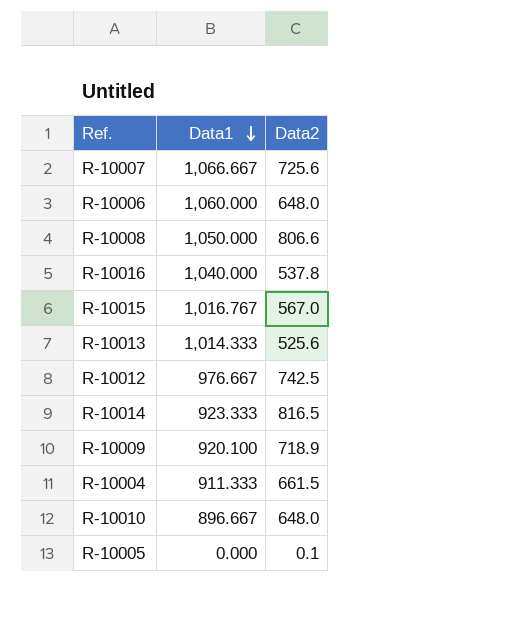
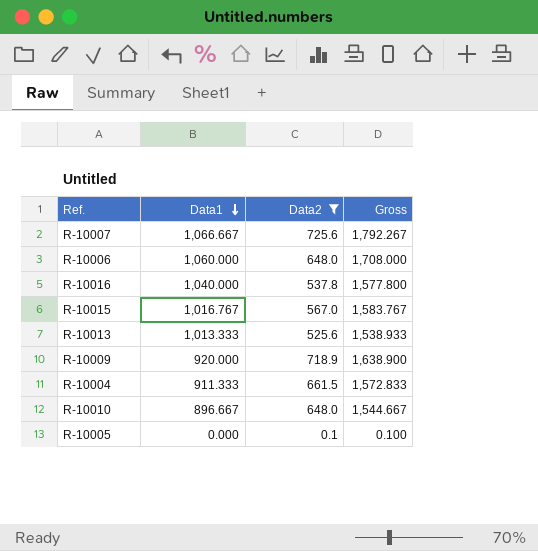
filter: none -> Data2 <= 725.6
column Gross | formula: none -> [Data1] + [Data2]
R-10013 | Data1: 1,014.333 -> 1,013.333
R-10009 | Data1: 920.100 -> 920.000

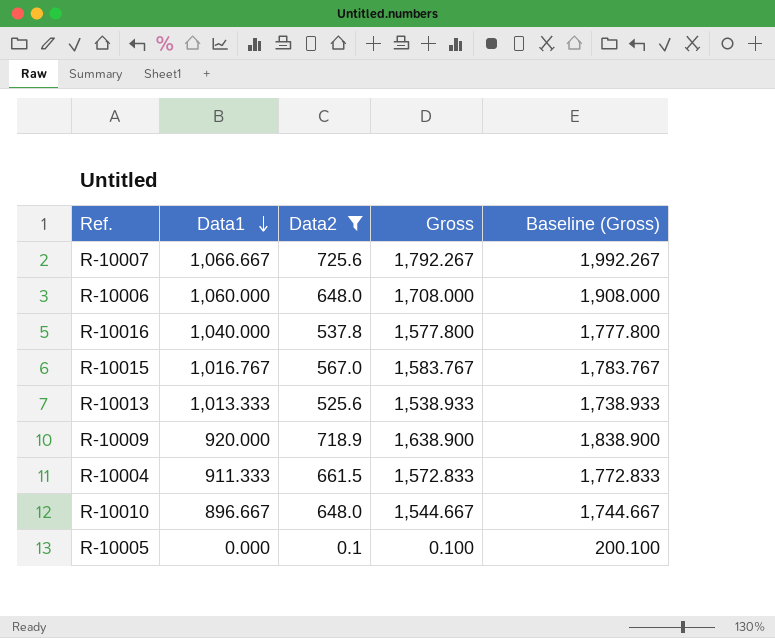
column Baseline (Gross) | formula: none -> [Gross] + 200

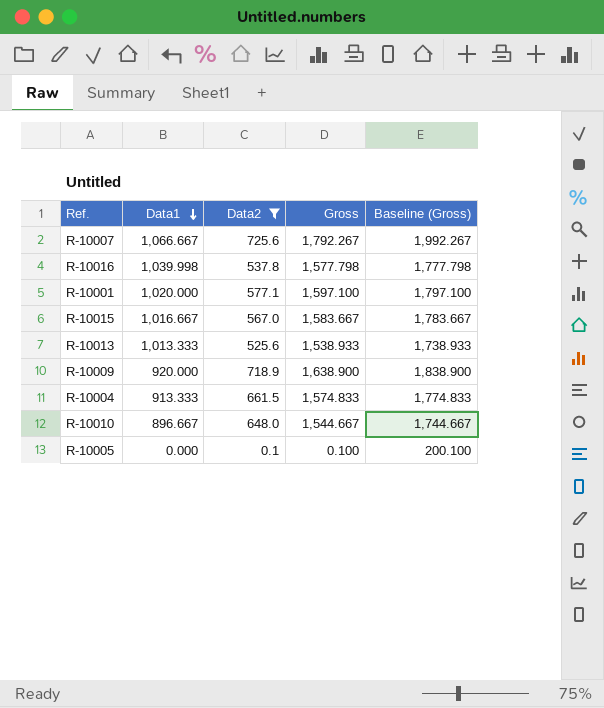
row R-10006: 1,060.000 | 648.0 | 1,708.000 | 1,908.000 -> none
R-10016 | Data1: 1,040.000 -> 1,039.998
R-10016 | Gross: 1,577.800 -> 1,577.798
R-10016 | Baseline (Gross): 1,777.800 -> 1,777.798
row R-10001: none -> 1,020.000 | 577.1 | 1,597.100 | 1,797.100
R-10015 | Data1: 1,016.767 -> 1,016.667
R-10015 | Gross: 1,583.767 -> 1,583.667
R-10015 | Baseline (Gross): 1,783.767 -> 1,783.667
R-10004 | Data1: 911.333 -> 913.333
R-10004 | Gross: 1,572.833 -> 1,574.833
R-10004 | Baseline (Gross): 1,772.833 -> 1,774.833

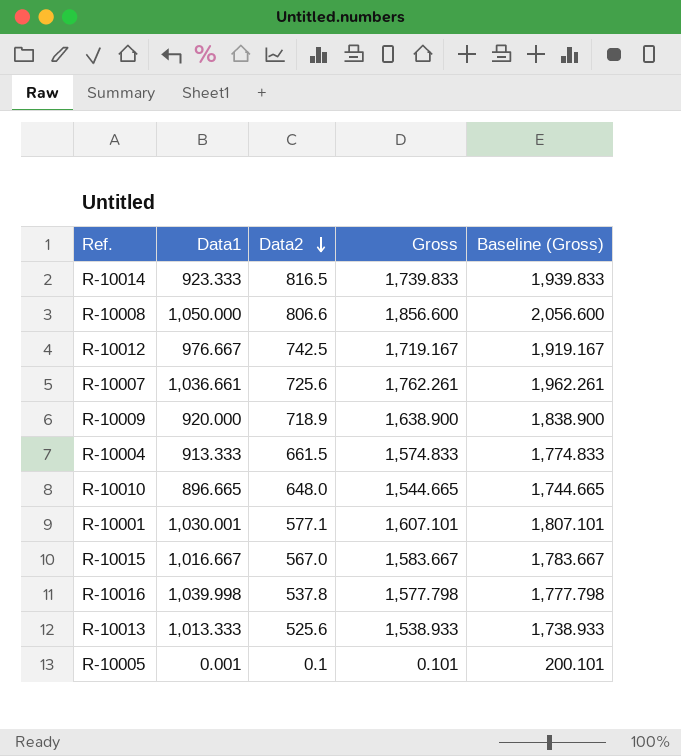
filter: Data2 <= 725.6 -> none
row order: Data1 descending -> Data2 descending
R-10007 | Data1: 1,066.667 -> 1,036.661
R-10007 | Gross: 1,792.267 -> 1,762.261
R-10007 | Baseline (Gross): 1,992.267 -> 1,962.261
R-10010 | Data1: 896.667 -> 896.665
R-10010 | Gross: 1,544.667 -> 1,544.665
R-10010 | Baseline (Gross): 1,744.667 -> 1,744.665
R-10001 | Data1: 1,020.000 -> 1,030.001
R-10001 | Gross: 1,597.100 -> 1,607.101
R-10001 | Baseline (Gross): 1,797.100 -> 1,807.101
R-10005 | Data1: 0.000 -> 0.001
R-10005 | Gross: 0.100 -> 0.101
R-10005 | Baseline (Gross): 200.100 -> 200.101

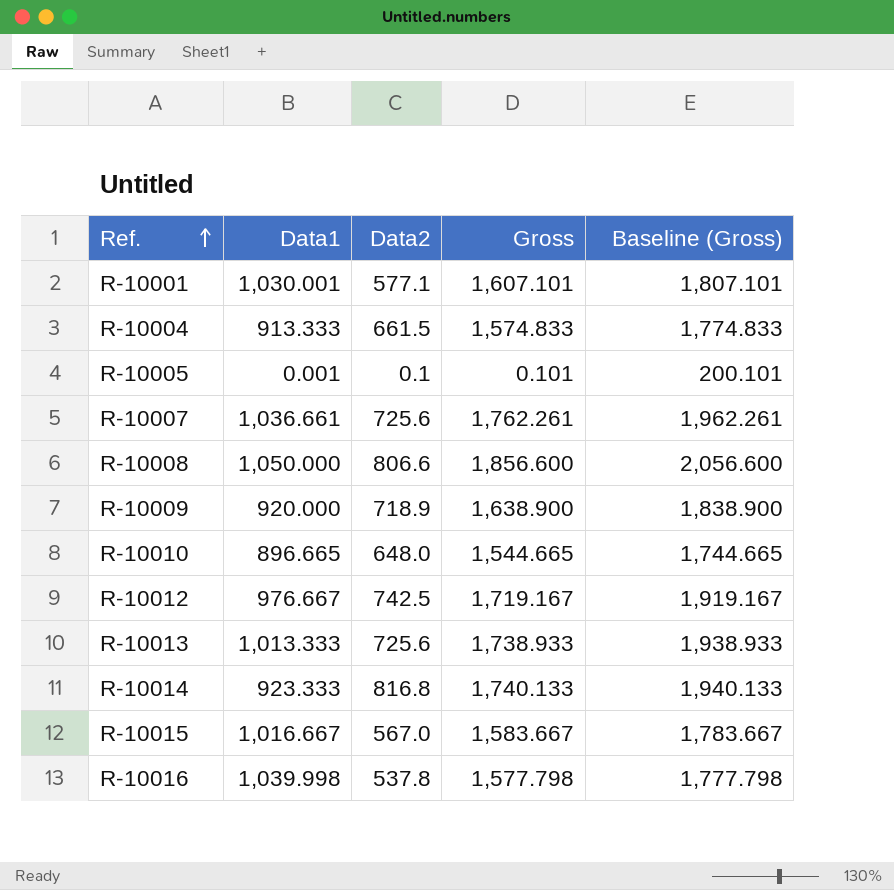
row order: Data2 descending -> Ref. ascending
R-10013 | Data2: 525.6 -> 725.6
R-10013 | Gross: 1,538.933 -> 1,738.933
R-10013 | Baseline (Gross): 1,738.933 -> 1,938.933
R-10014 | Data2: 816.5 -> 816.8
R-10014 | Gross: 1,739.833 -> 1,740.133
R-10014 | Baseline (Gross): 1,939.833 -> 1,940.133

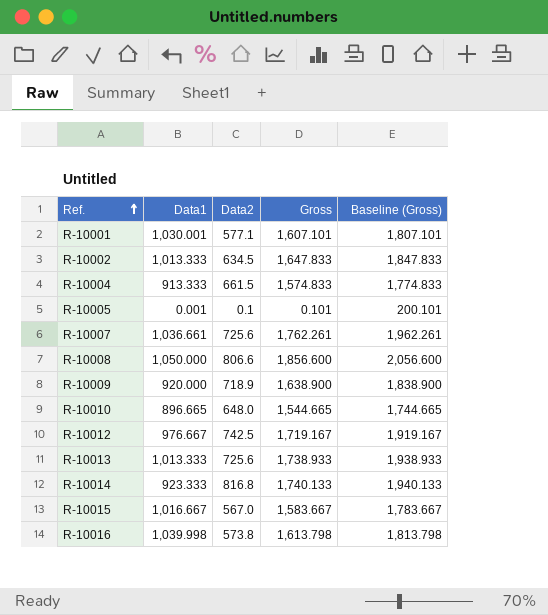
row R-10002: none -> 1,013.333 | 634.5 | 1,647.833 | 1,847.833
R-10016 | Data2: 537.8 -> 573.8
R-10016 | Gross: 1,577.798 -> 1,613.798
R-10016 | Baseline (Gross): 1,777.798 -> 1,813.798

